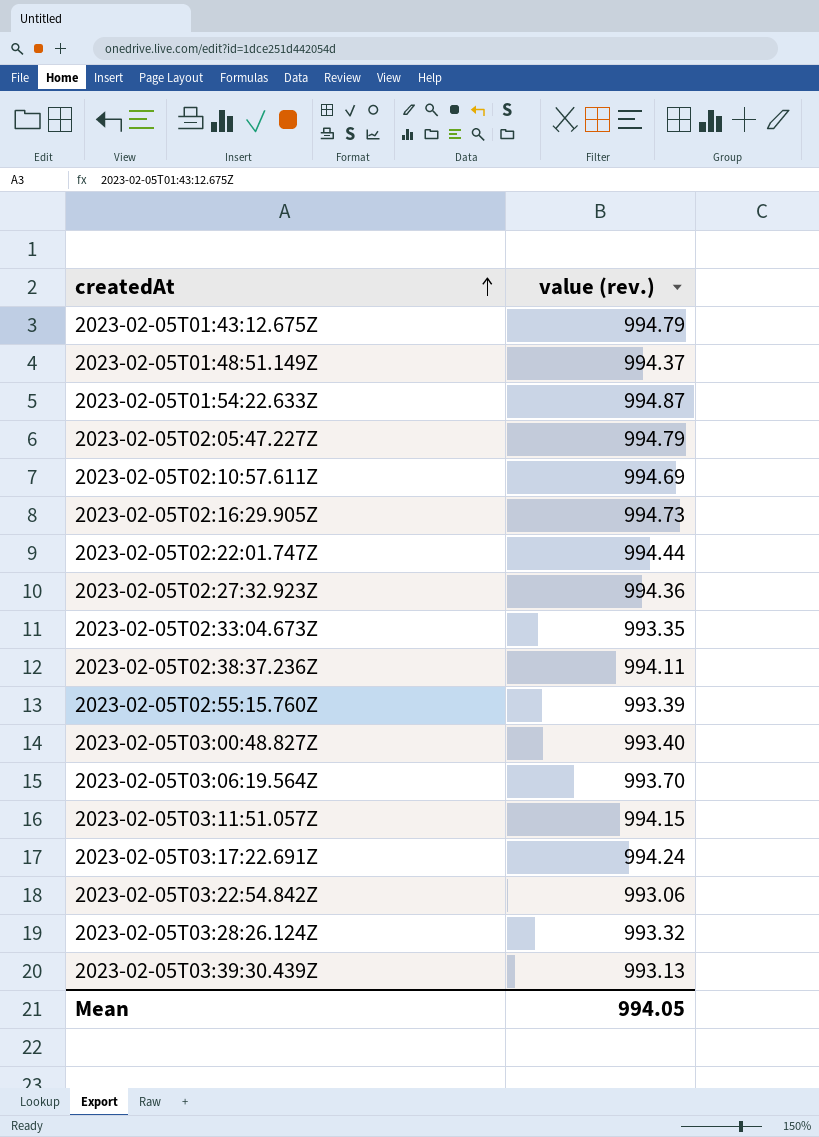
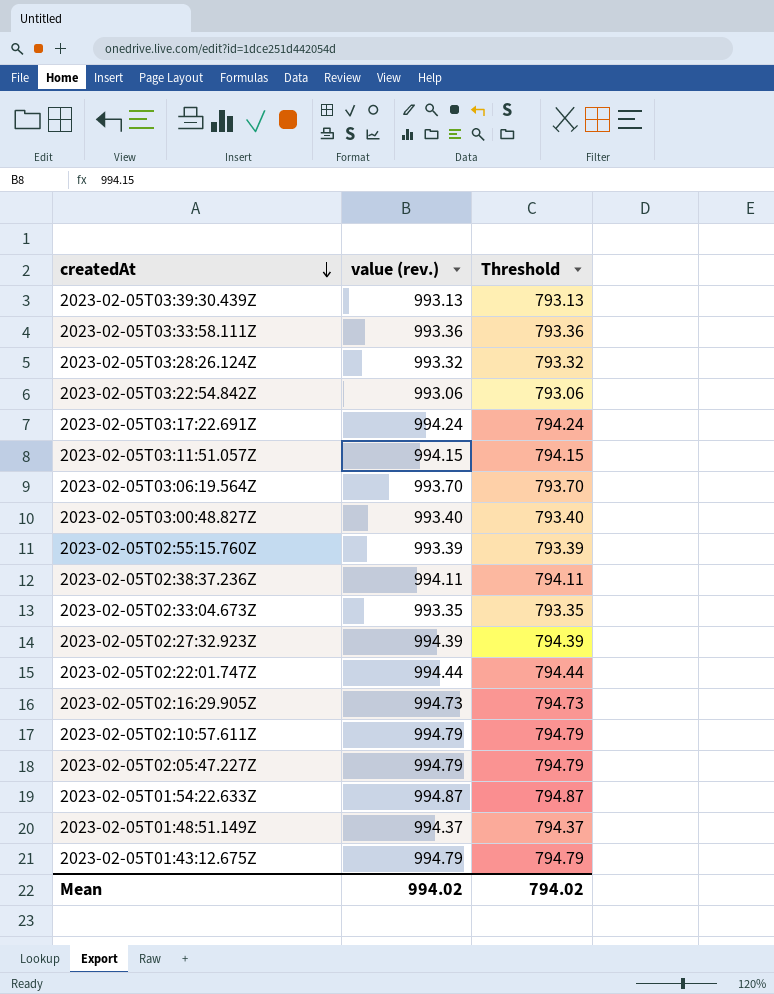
row order: createdAt ascending -> createdAt descending
column Threshold | formula: none -> [value (rev.)] - 200
row 2023-02-05T03:33:58.111Z: none -> 993.36 | 793.36
2023-02-05T02:27:32.923Z | value (rev.): 994.36 -> 994.39
2023-02-05T02:10:57.611Z | value (rev.): 994.69 -> 994.79
Mean | value (rev.): 994.05 -> 994.02

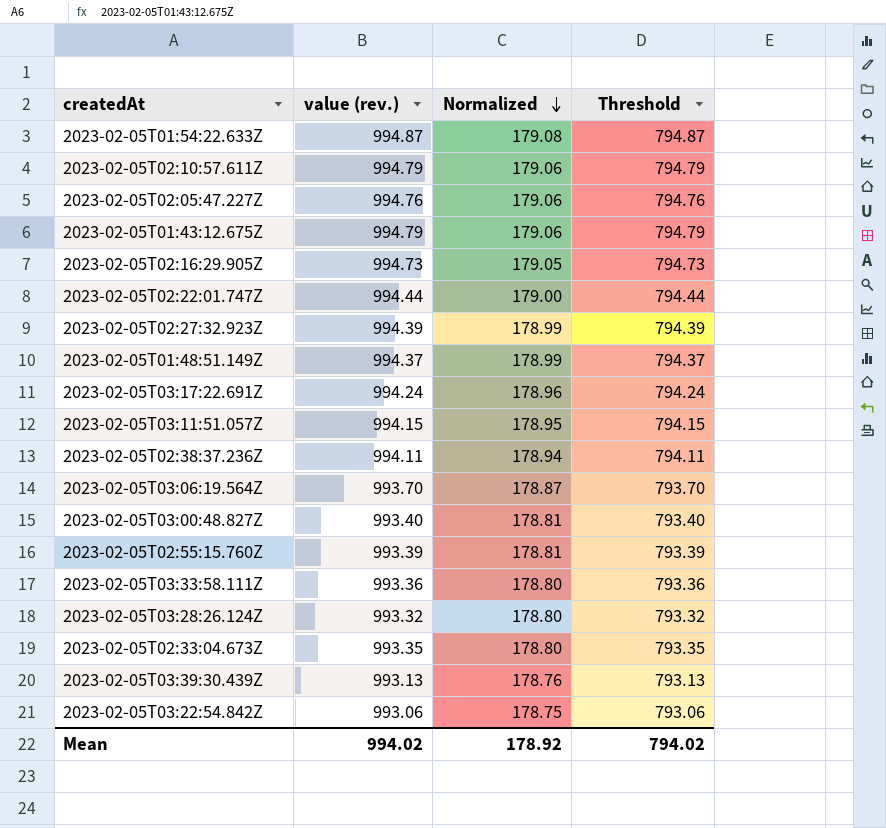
row order: createdAt descending -> Normalized descending
column Normalized | formula: none -> [value (rev.)] * 0.18
2023-02-05T02:05:47.227Z | value (rev.): 994.79 -> 994.76
2023-02-05T02:05:47.227Z | Threshold: 794.79 -> 794.76

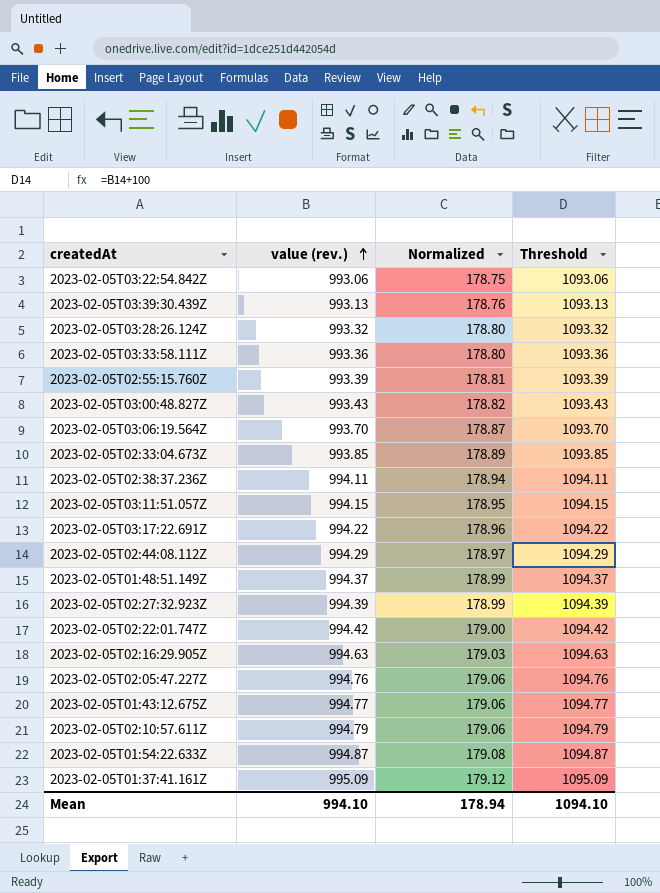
row order: Normalized descending -> value (rev.) ascending
column Threshold | formula: [value (rev.)] - 200 -> [value (rev.)] + 100
2023-02-05T03:00:48.827Z | value (rev.): 993.40 -> 993.43
2023-02-05T03:00:48.827Z | Normalized: 178.81 -> 178.82
2023-02-05T02:33:04.673Z | value (rev.): 993.35 -> 993.85
2023-02-05T02:33:04.673Z | Normalized: 178.80 -> 178.89
2023-02-05T03:17:22.691Z | value (rev.): 994.24 -> 994.22
row 2023-02-05T02:44:08.112Z: none -> 994.29 | 178.97 | 1094.29
2023-02-05T02:22:01.747Z | value (rev.): 994.44 -> 994.42
2023-02-05T02:16:29.905Z | value (rev.): 994.73 -> 994.63
2023-02-05T02:16:29.905Z | Normalized: 179.05 -> 179.03
2023-02-05T01:43:12.675Z | value (rev.): 994.79 -> 994.77
row 2023-02-05T01:37:41.161Z: none -> 995.09 | 179.12 | 1095.09
Mean | value (rev.): 994.02 -> 994.10
Mean | Normalized: 178.92 -> 178.94
Mean | Threshold: 794.02 -> 1094.10

